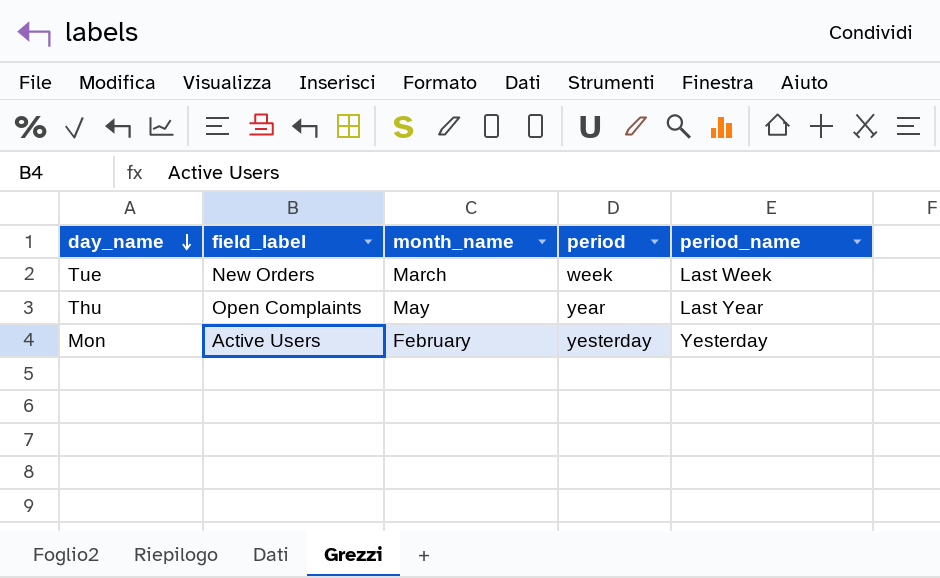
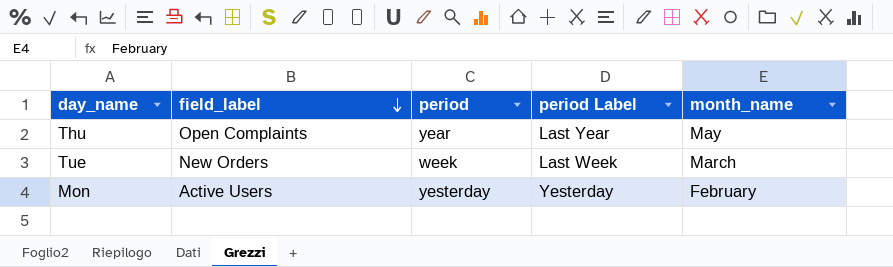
row order: day_name descending -> field_label descending
column name: period_name -> period Label
column month_name | position: 3 -> 5

